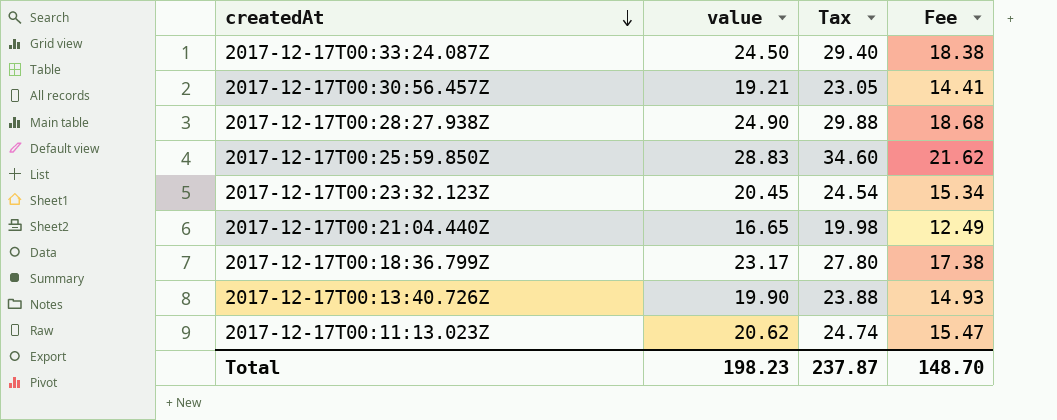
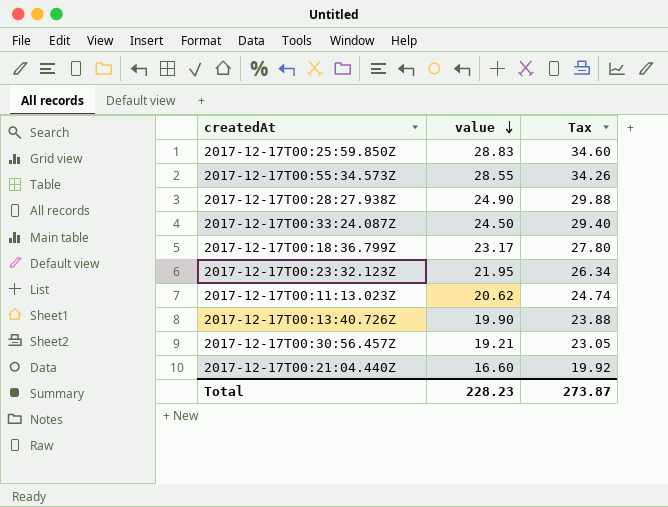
row order: createdAt descending -> value descending
column Fee | formula: [value] * 0.75 -> none
row 2017-12-17T00:55:34.573Z: none -> 28.55 | 34.26
2017-12-17T00:23:32.123Z | value: 20.45 -> 21.95
2017-12-17T00:23:32.123Z | Tax: 24.54 -> 26.34
2017-12-17T00:21:04.440Z | value: 16.65 -> 16.60
2017-12-17T00:21:04.440Z | Tax: 19.98 -> 19.92
Total | value: 198.23 -> 228.23
Total | Tax: 237.87 -> 273.87

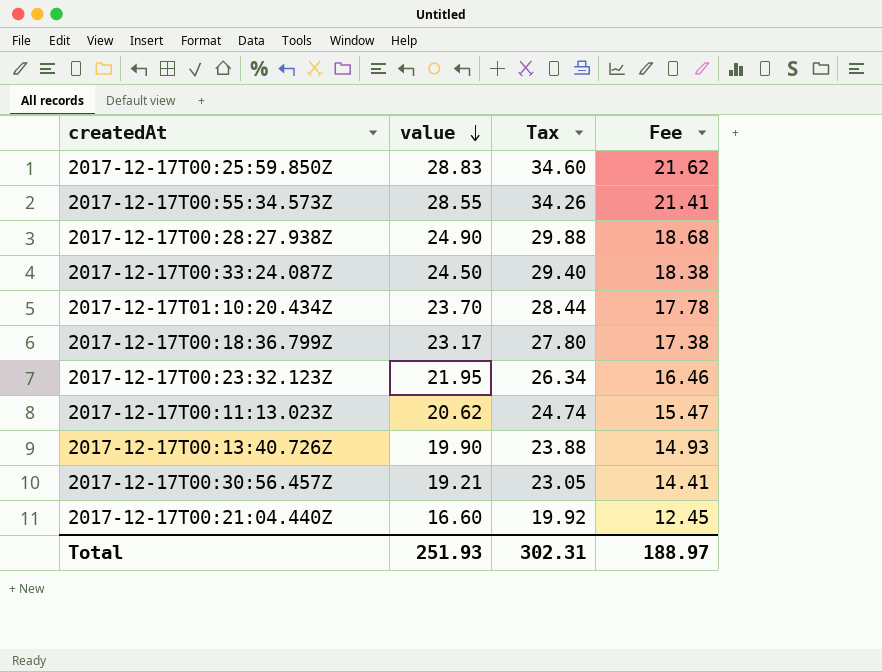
column Fee | formula: none -> [value] * 0.75
row 2017-12-17T01:10:20.434Z: none -> 23.70 | 28.44 | 17.78
Total | value: 228.23 -> 251.93
Total | Tax: 273.87 -> 302.31

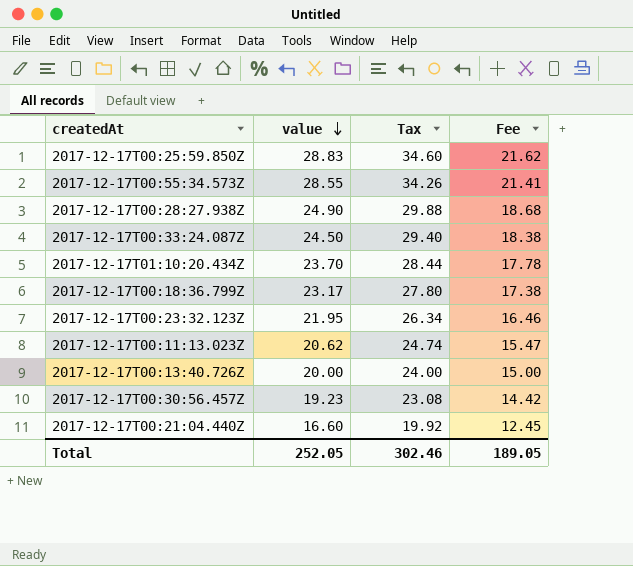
2017-12-17T00:13:40.726Z | value: 19.90 -> 20.00
2017-12-17T00:13:40.726Z | Tax: 23.88 -> 24.00
2017-12-17T00:13:40.726Z | Fee: 14.93 -> 15.00
2017-12-17T00:30:56.457Z | value: 19.21 -> 19.23
2017-12-17T00:30:56.457Z | Tax: 23.05 -> 23.08
2017-12-17T00:30:56.457Z | Fee: 14.41 -> 14.42
Total | value: 251.93 -> 252.05
Total | Tax: 302.31 -> 302.46
Total | Fee: 188.97 -> 189.05

